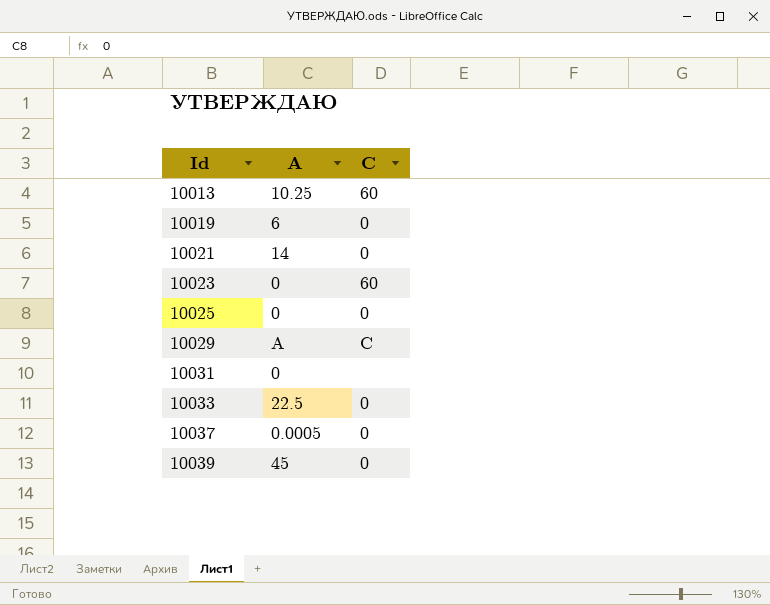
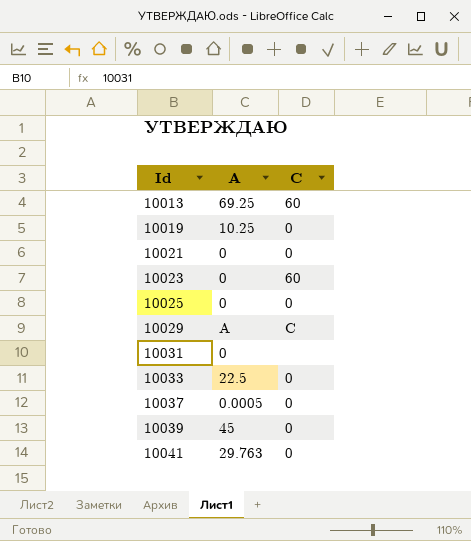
10013 | А: 10.25 -> 69.25
10019 | А: 6 -> 10.25
10021 | А: 14 -> 0
row 10041: none -> 29.763 | 0

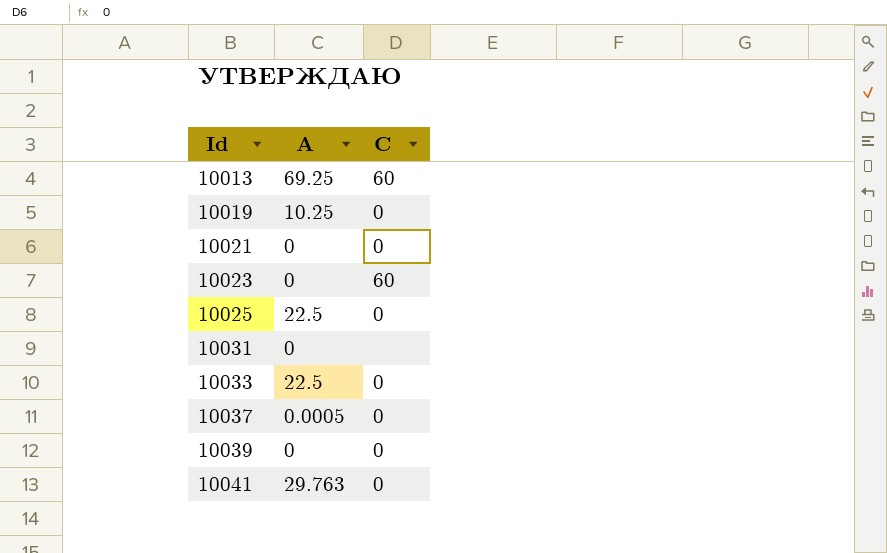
row 10029: А | С -> none
10025 | А: 0 -> 22.5
10039 | А: 45 -> 0

